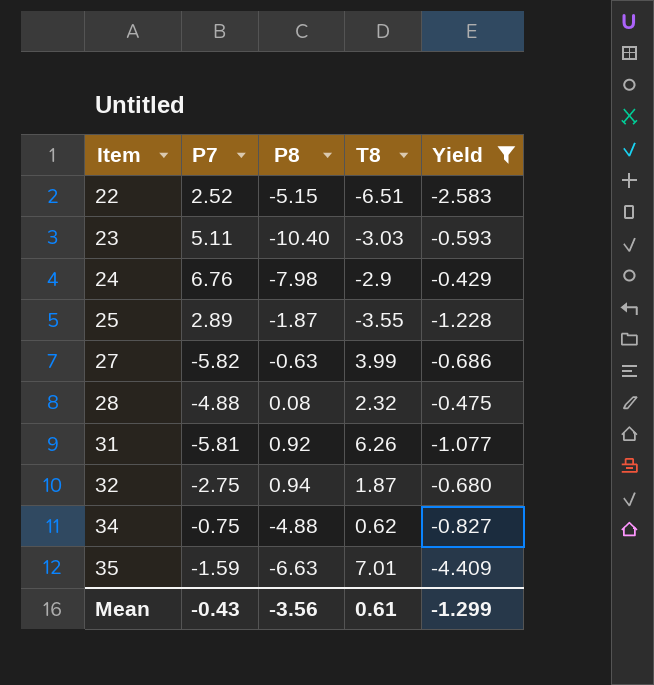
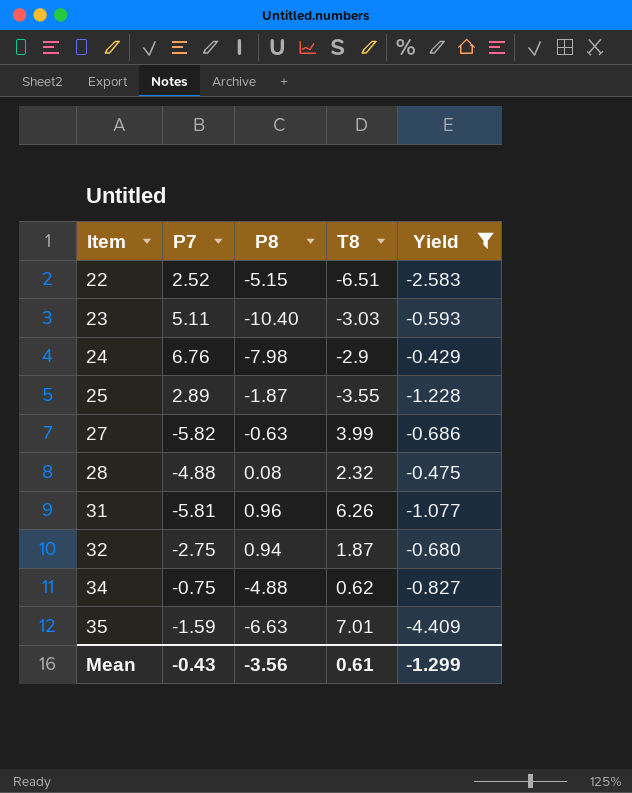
31 | P8: 0.92 -> 0.96

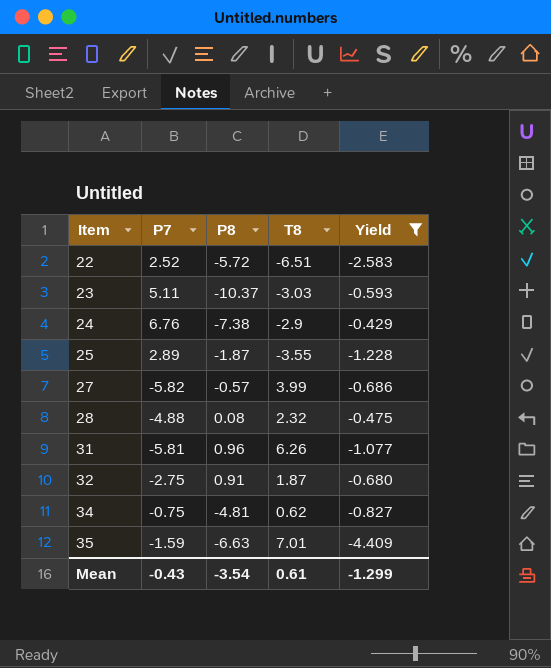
22 | P8: -5.15 -> -5.72
23 | P8: -10.40 -> -10.37
24 | P8: -7.98 -> -7.38
27 | P8: -0.63 -> -0.57
32 | P8: 0.94 -> 0.91
34 | P8: -4.88 -> -4.81
Mean | P8: -3.56 -> -3.54

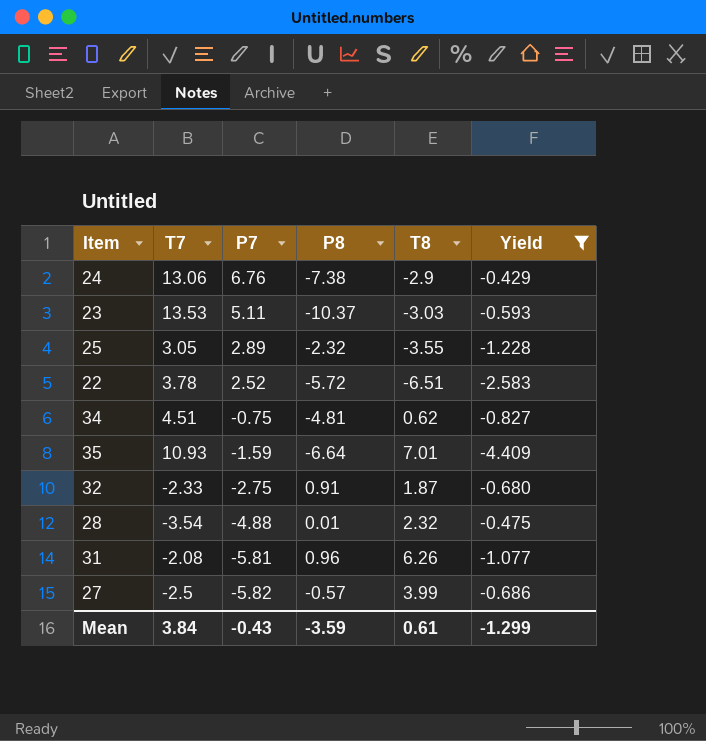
row order: Item ascending -> P7 descending
column T7 | position: none -> 2
25 | P8: -1.87 -> -2.32
35 | P8: -6.63 -> -6.64
28 | P8: 0.08 -> 0.01
Mean | P8: -3.54 -> -3.59

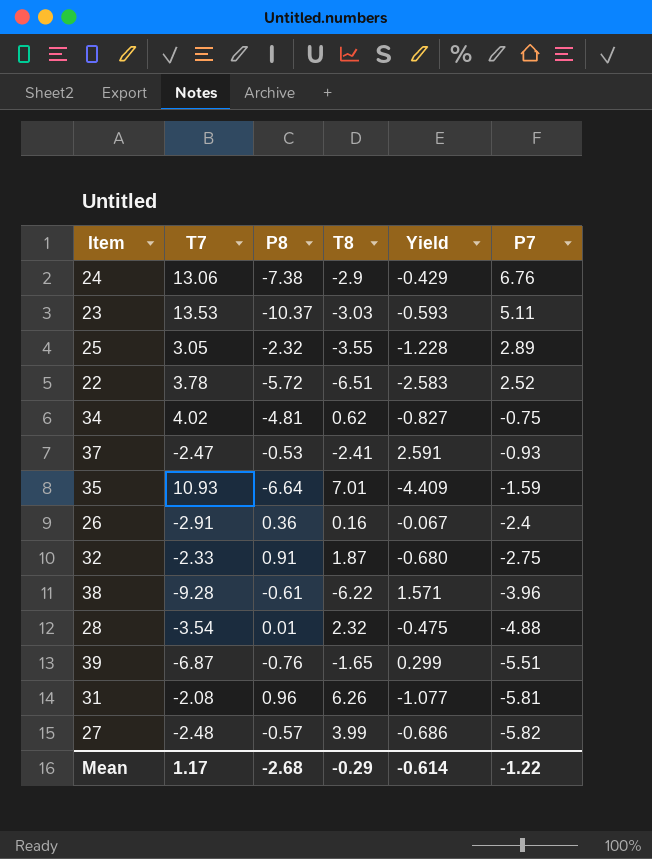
filter: Yield <= -0.429 -> none
column P7 | position: 3 -> 6
34 | T7: 4.51 -> 4.02
27 | T7: -2.5 -> -2.48
Mean | T7: 3.84 -> 1.17
Mean | P8: -3.59 -> -2.68
Mean | T8: 0.61 -> -0.29
Mean | Yield: -1.299 -> -0.614
Mean | P7: -0.43 -> -1.22

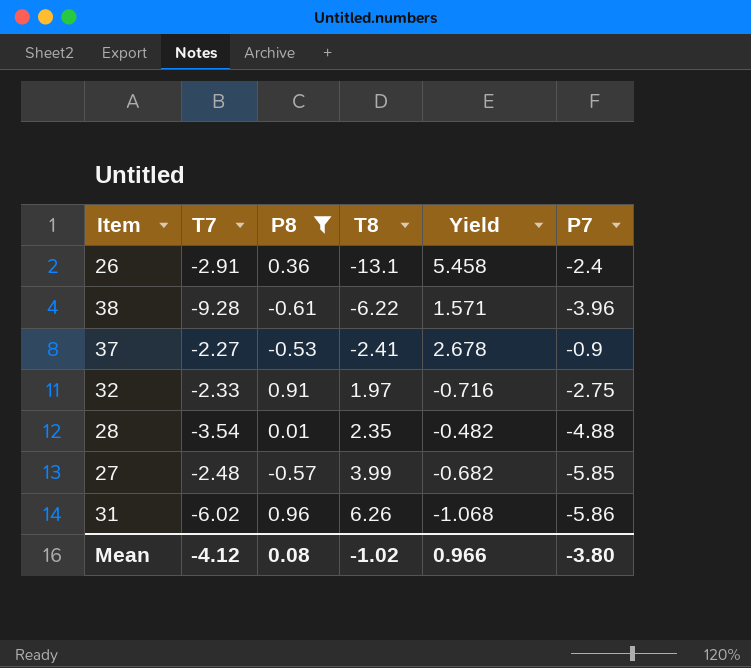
filter: none -> P8 >= -0.61
row order: P7 descending -> T8 ascending
26 | T8: 0.16 -> -13.1
26 | Yield: -0.067 -> 5.458
37 | T7: -2.47 -> -2.27
37 | Yield: 2.591 -> 2.678
37 | P7: -0.93 -> -0.9
32 | T8: 1.87 -> 1.97
32 | Yield: -0.680 -> -0.716
28 | T8: 2.32 -> 2.35
28 | Yield: -0.475 -> -0.482
27 | Yield: -0.686 -> -0.682
27 | P7: -5.82 -> -5.85
31 | T7: -2.08 -> -6.02
31 | Yield: -1.077 -> -1.068
31 | P7: -5.81 -> -5.86
Mean | T7: 1.17 -> -4.12
Mean | P8: -2.68 -> 0.08
Mean | T8: -0.29 -> -1.02
Mean | Yield: -0.614 -> 0.966
Mean | P7: -1.22 -> -3.80

